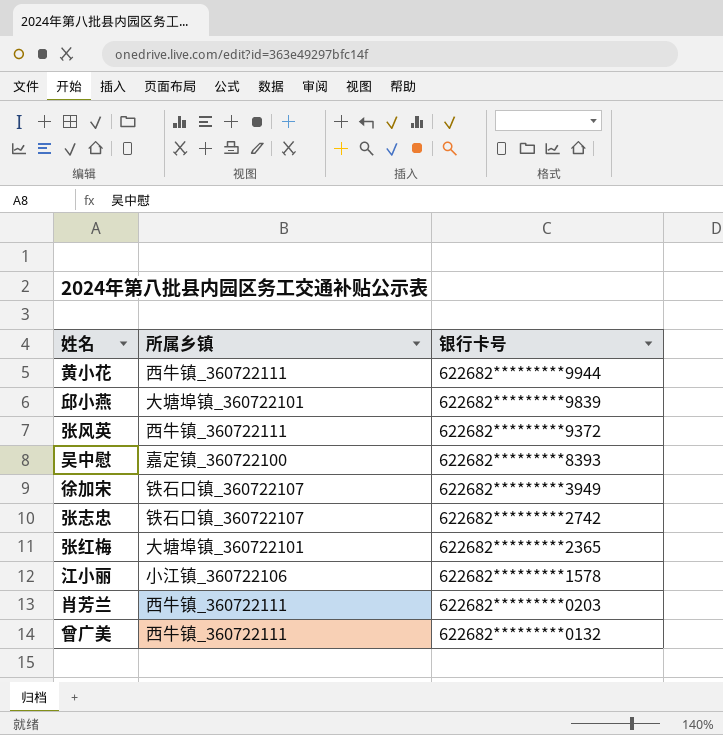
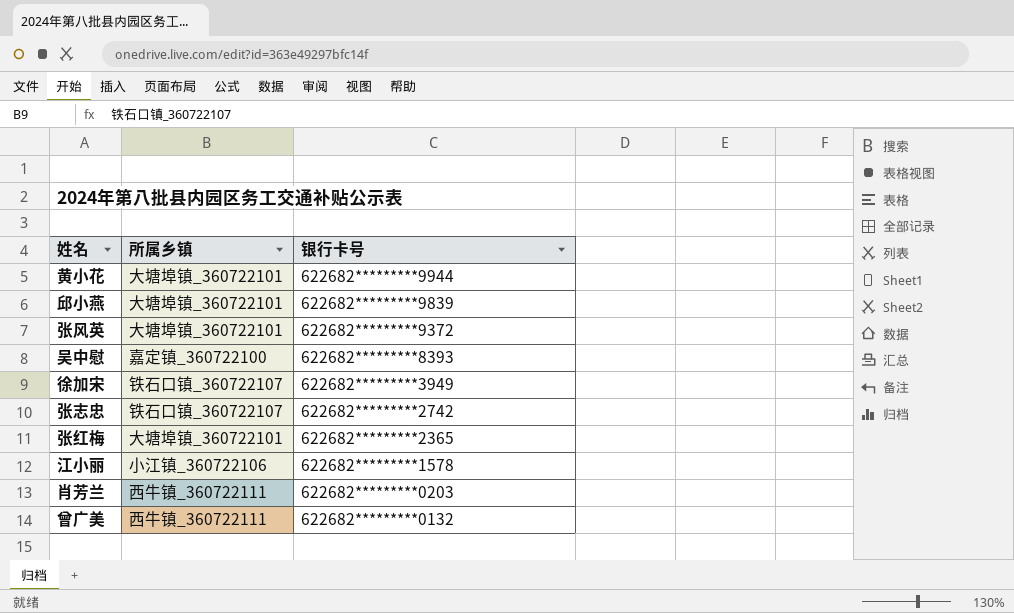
黄小花 | 所属乡镇: 西牛镇_360722111 -> 大塘埠镇_360722101
张风英 | 所属乡镇: 西牛镇_360722111 -> 大塘埠镇_360722101

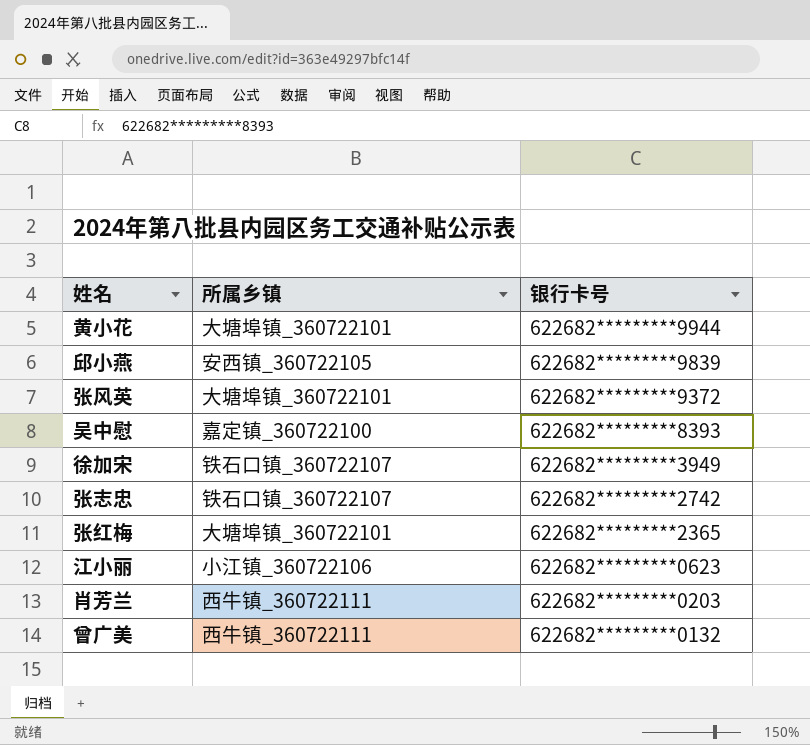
邱小燕 | 所属乡镇: 大塘埠镇_360722101 -> 安西镇_360722105
江小丽 | 银行卡号: 622682*********1578 -> 622682*********0623

